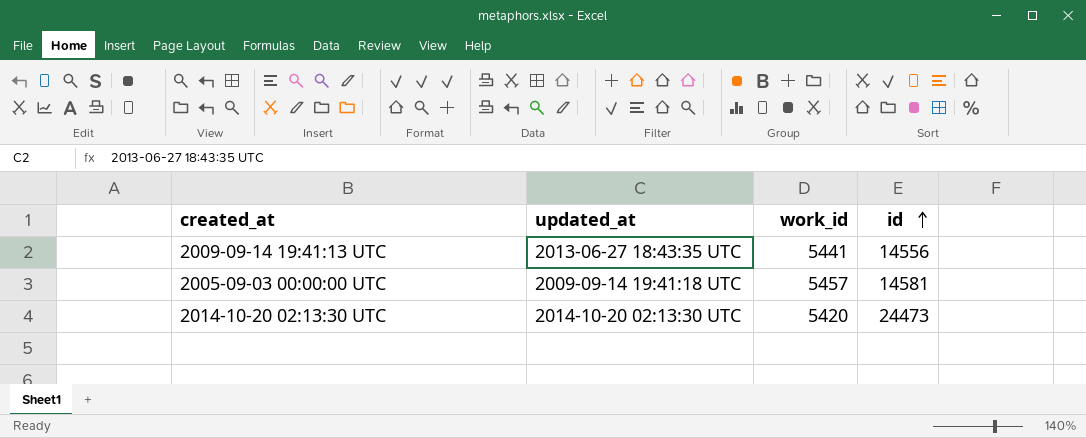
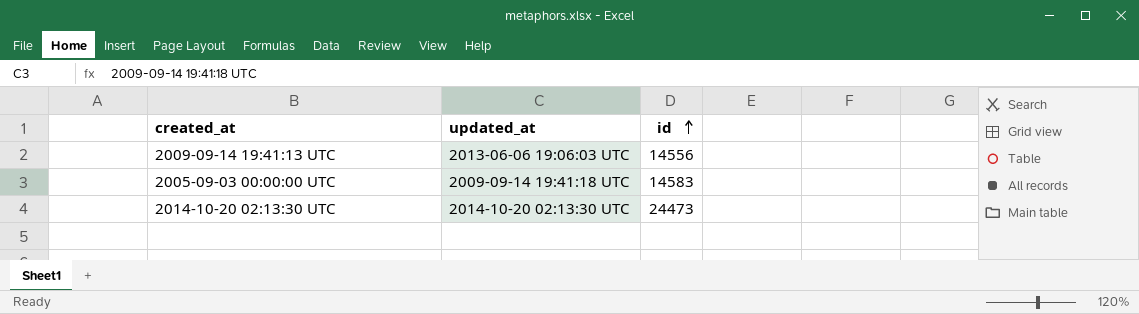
column work_id | position: 3 -> none
2009-09-14 19:41:13 UTC | updated_at: 2013-06-27 18:43:35 UTC -> 2013-06-06 19:06:03 UTC
2005-09-03 00:00:00 UTC | id: 14581 -> 14583

